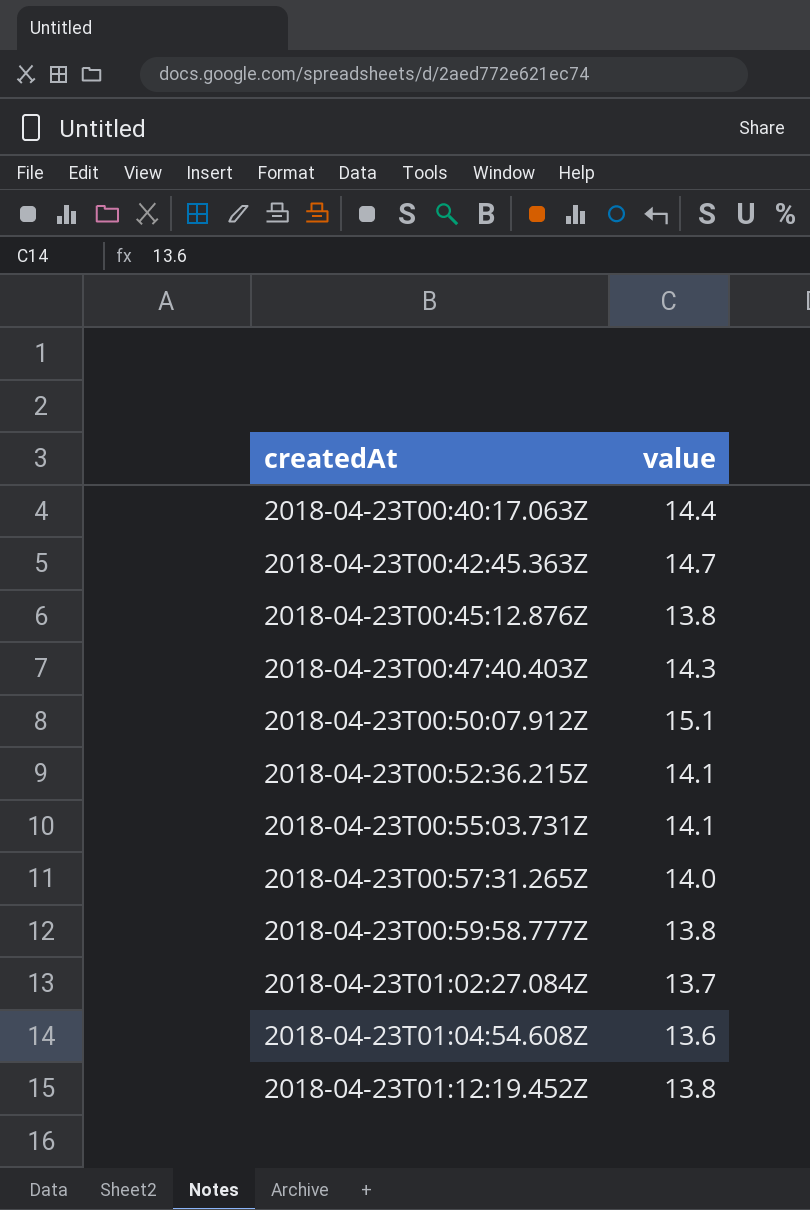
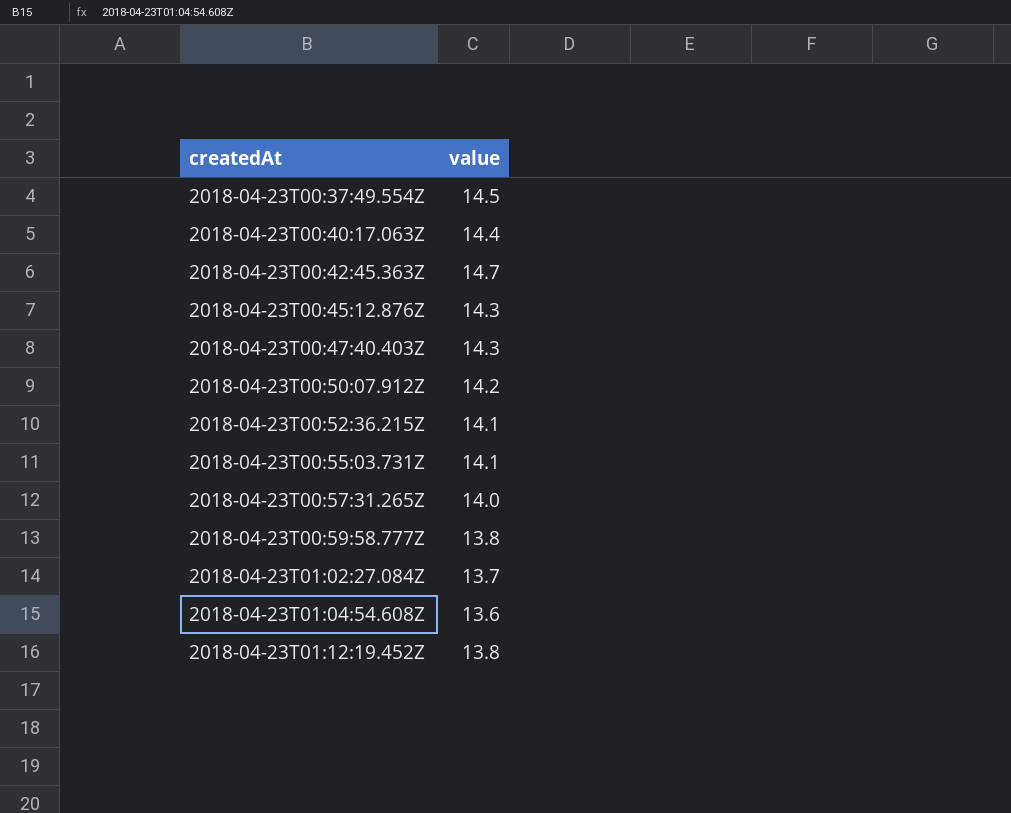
row 2018-04-23T00:37:49.554Z: none -> 14.5
2018-04-23T00:45:12.876Z | value: 13.8 -> 14.3
2018-04-23T00:50:07.912Z | value: 15.1 -> 14.2

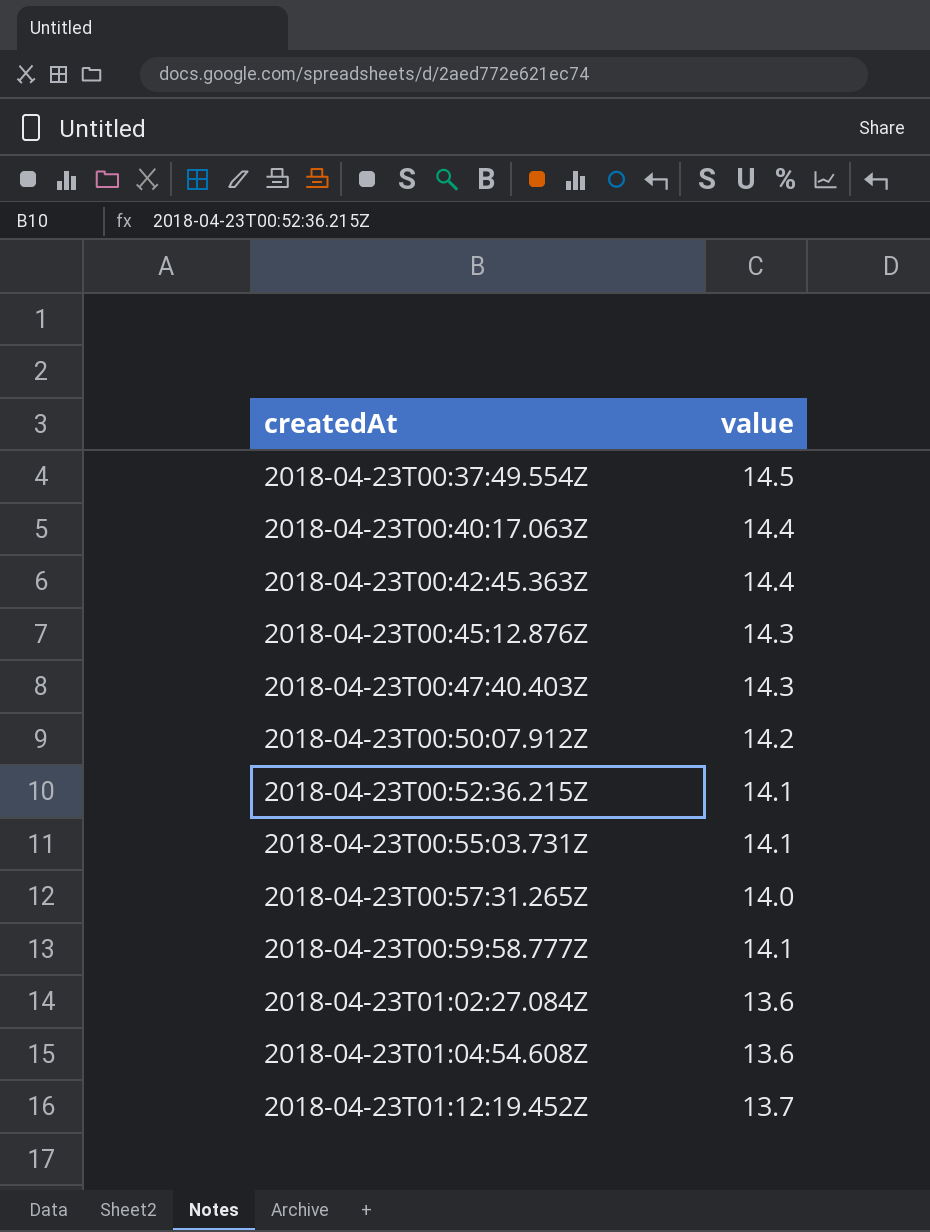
2018-04-23T00:42:45.363Z | value: 14.7 -> 14.4
2018-04-23T00:59:58.777Z | value: 13.8 -> 14.1
2018-04-23T01:02:27.084Z | value: 13.7 -> 13.6
2018-04-23T01:12:19.452Z | value: 13.8 -> 13.7

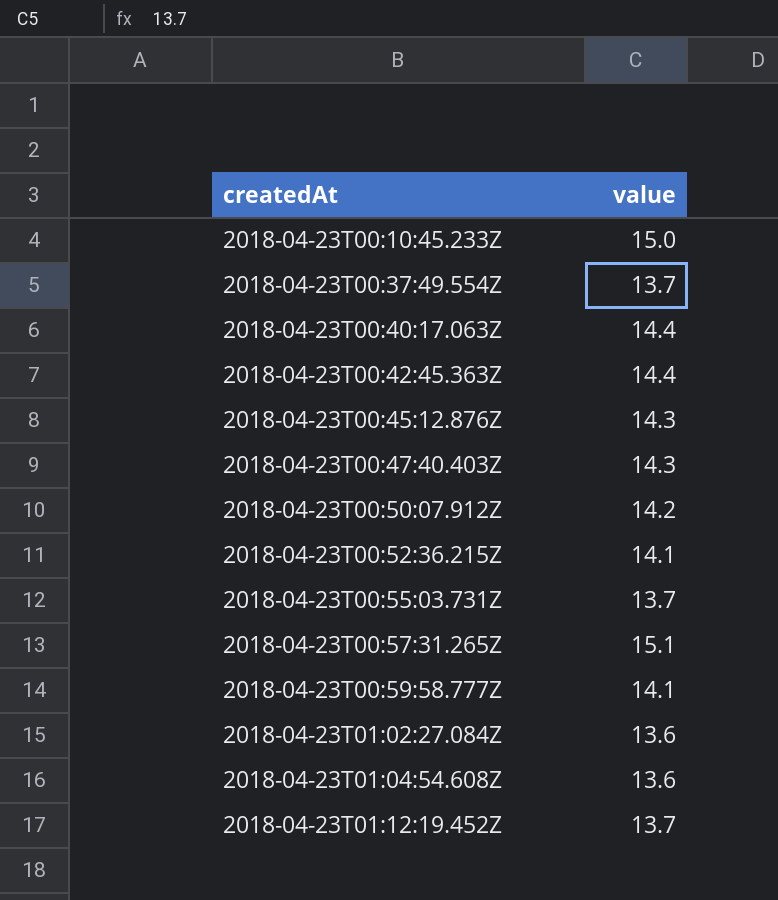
row 2018-04-23T00:10:45.233Z: none -> 15.0
2018-04-23T00:37:49.554Z | value: 14.5 -> 13.7
2018-04-23T00:55:03.731Z | value: 14.1 -> 13.7
2018-04-23T00:57:31.265Z | value: 14.0 -> 15.1

